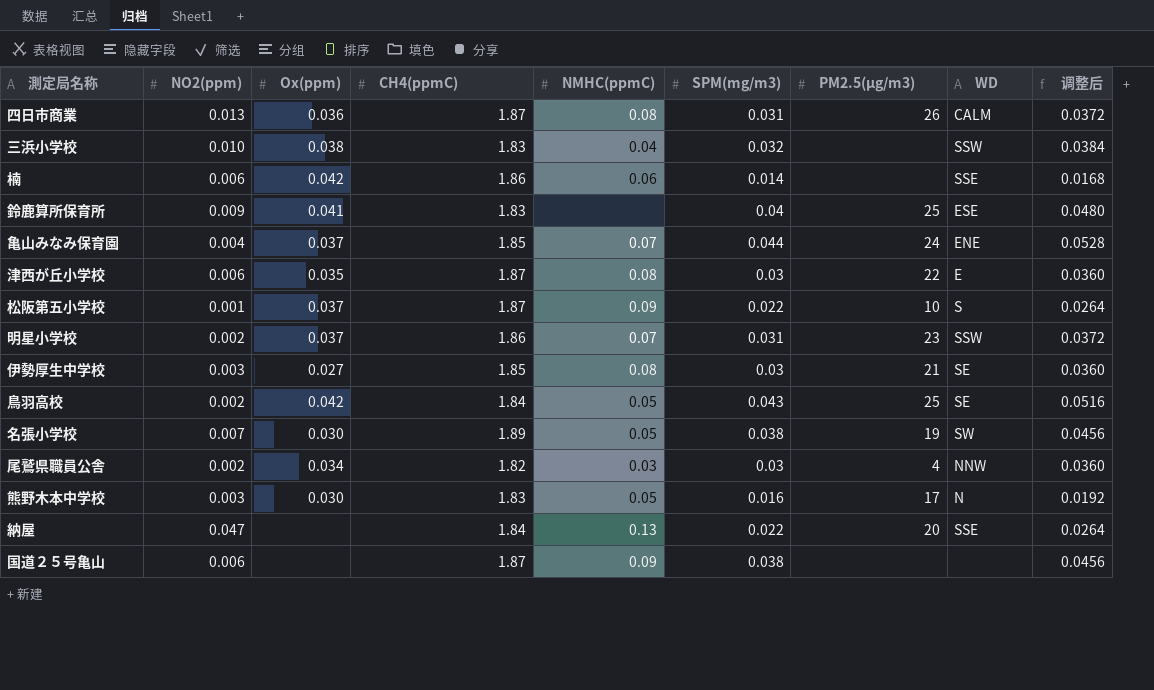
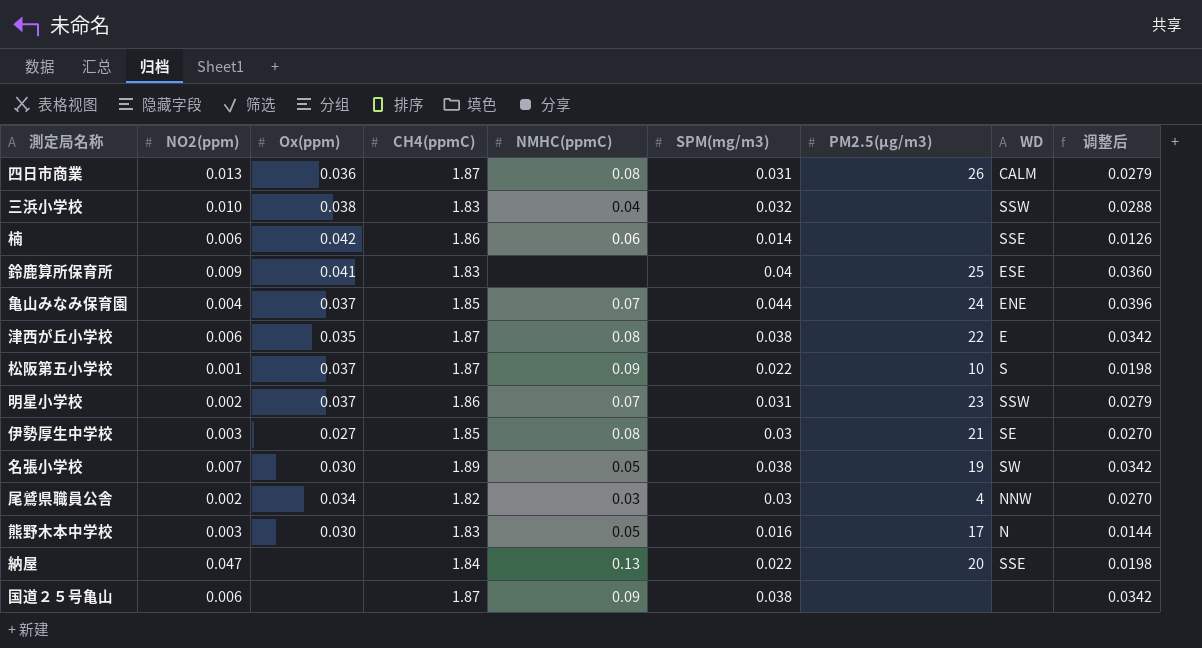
column 调整后 | formula: [SPM(mg/m3)] * 1.2 -> [SPM(mg/m3)] * 0.9
row 鳥羽高校: 0.002 | 0.042 | 1.84 | 0.05 | 0.043 | 25 | SE | 0.0516 -> none
津西が丘小学校 | SPM(mg/m3): 0.03 -> 0.038

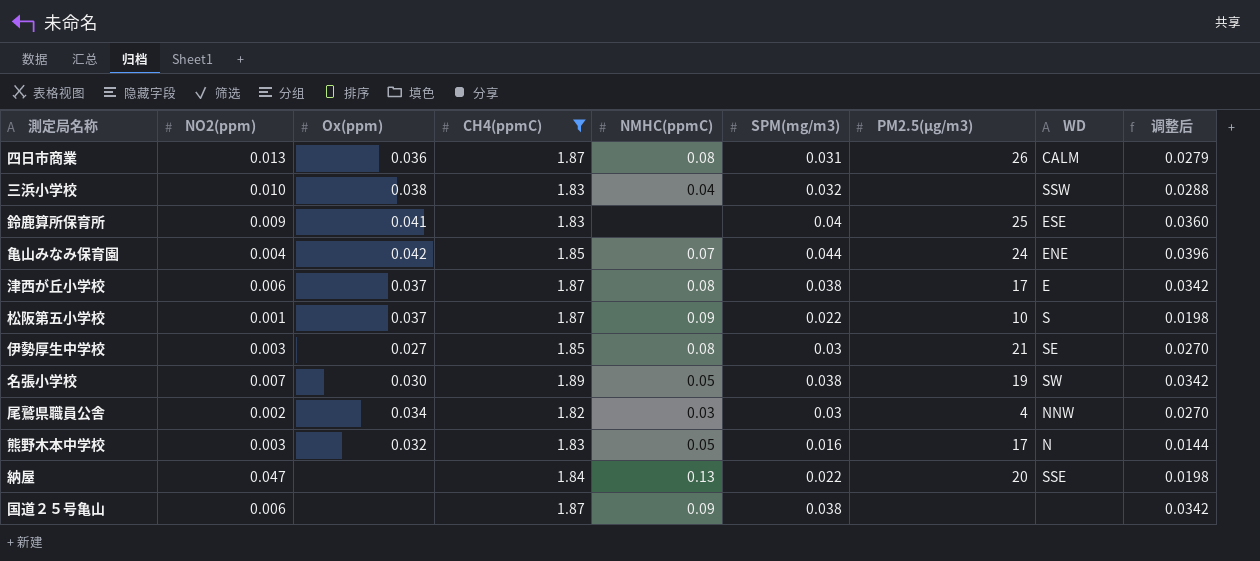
filter: none -> CH4(ppmC) != 1.86
亀山みなみ保育園 | Ox(ppm): 0.037 -> 0.042
津西が丘小学校 | Ox(ppm): 0.035 -> 0.037
津西が丘小学校 | PM2.5(μg/m3): 22 -> 17
熊野木本中学校 | Ox(ppm): 0.030 -> 0.032

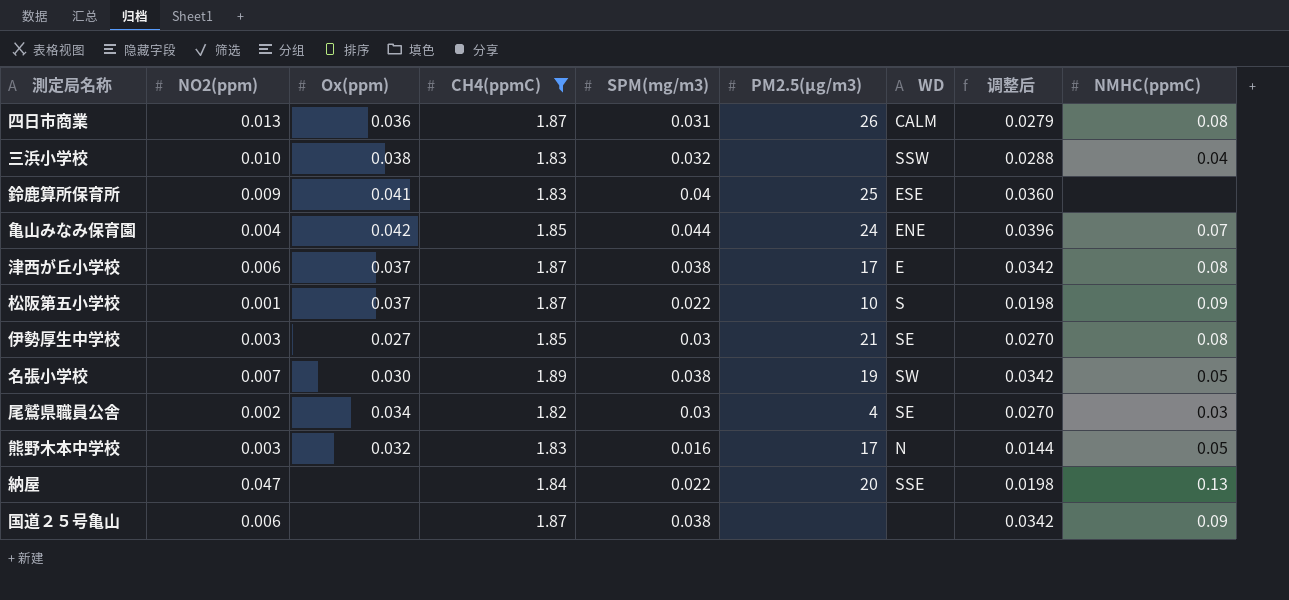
column NMHC(ppmC) | position: 5 -> 9
尾鷲県職員公舎 | WD: NNW -> SE

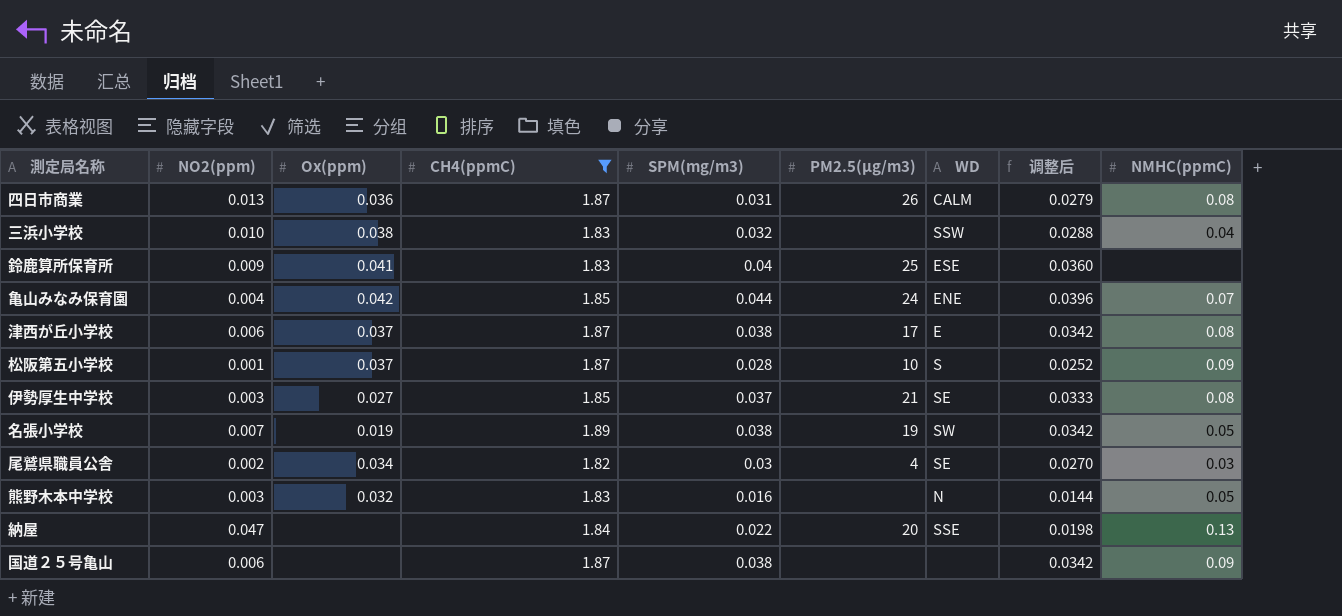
松阪第五小学校 | SPM(mg/m3): 0.022 -> 0.028
松阪第五小学校 | 调整后: 0.0198 -> 0.0252
伊勢厚生中学校 | SPM(mg/m3): 0.03 -> 0.037
伊勢厚生中学校 | 调整后: 0.0270 -> 0.0333
名張小学校 | Ox(ppm): 0.030 -> 0.019
熊野木本中学校 | PM2.5(μg/m3): 17 -> none

